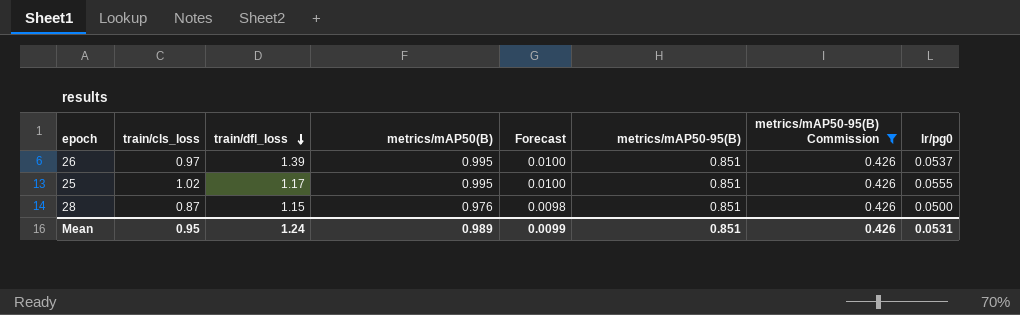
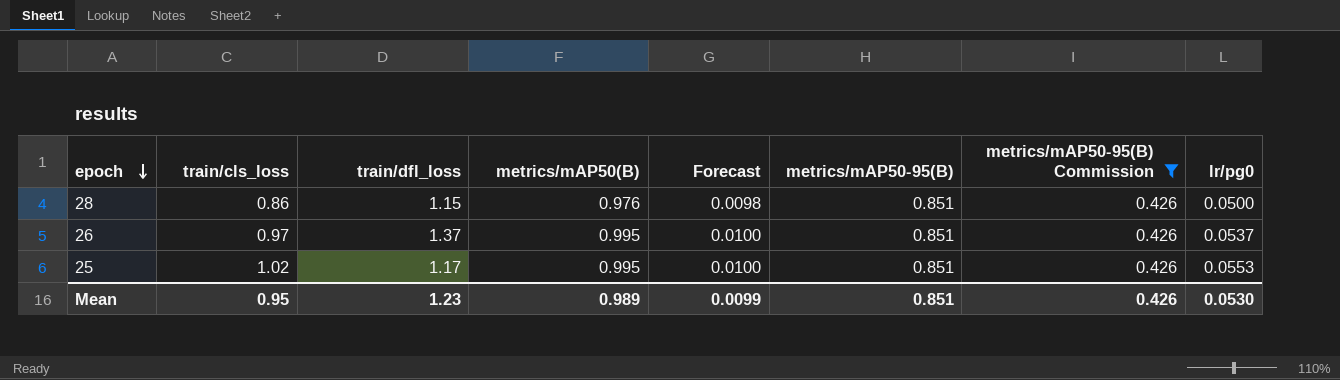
row order: train/dfl_loss descending -> epoch descending
28 | train/cls_loss: 0.87 -> 0.86
26 | train/dfl_loss: 1.39 -> 1.37
25 | lr/pg0: 0.0555 -> 0.0553
Mean | train/dfl_loss: 1.24 -> 1.23
Mean | lr/pg0: 0.0531 -> 0.0530

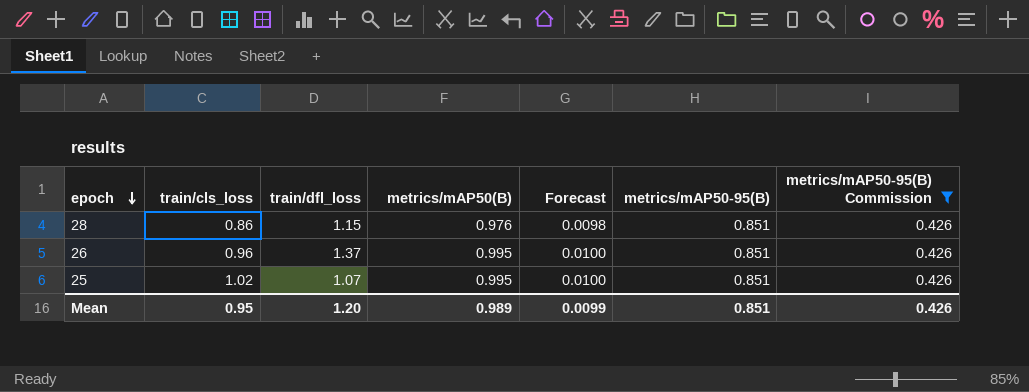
column lr/pg0 | position: 8 -> none
26 | train/cls_loss: 0.97 -> 0.96
25 | train/dfl_loss: 1.17 -> 1.07
Mean | train/dfl_loss: 1.23 -> 1.20

